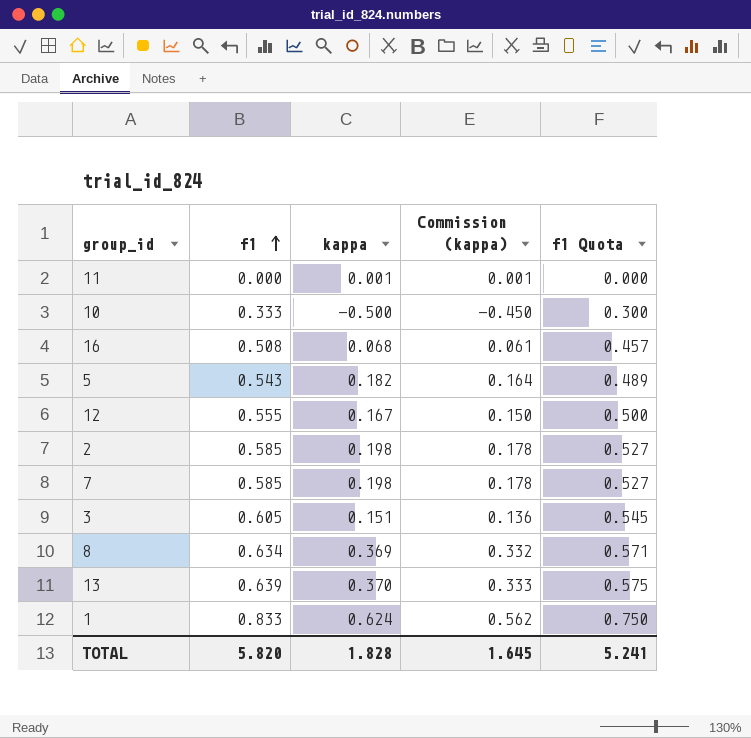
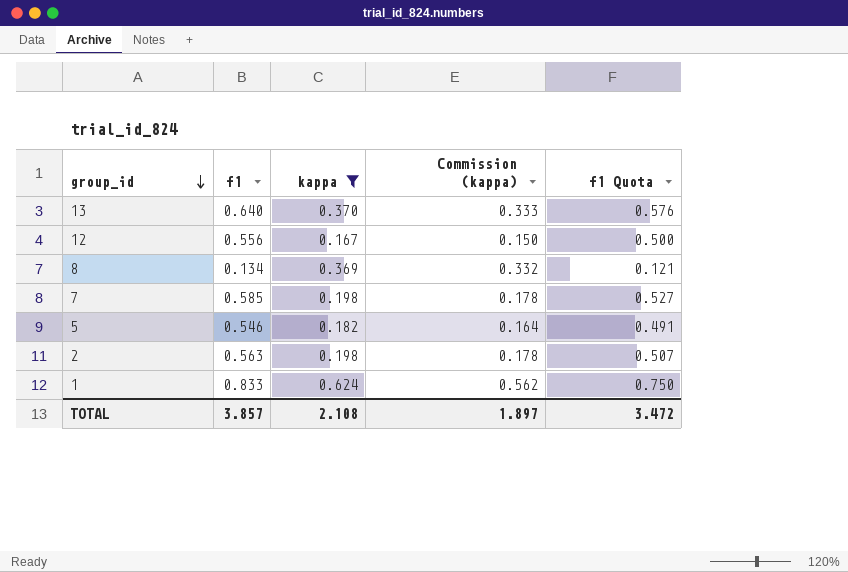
filter: none -> kappa >= 0.167
row order: f1 ascending -> group_id descending
13 | f1: 0.639 -> 0.640
13 | f1 Quota: 0.575 -> 0.576
12 | f1: 0.555 -> 0.556
8 | f1: 0.634 -> 0.134
8 | f1 Quota: 0.571 -> 0.121
5 | f1: 0.543 -> 0.546
5 | f1 Quota: 0.489 -> 0.491
2 | f1: 0.585 -> 0.563
2 | f1 Quota: 0.527 -> 0.507
TOTAL | f1: 5.820 -> 3.857
TOTAL | kappa: 1.828 -> 2.108
TOTAL | Commission (kappa): 1.645 -> 1.897
TOTAL | f1 Quota: 5.241 -> 3.472

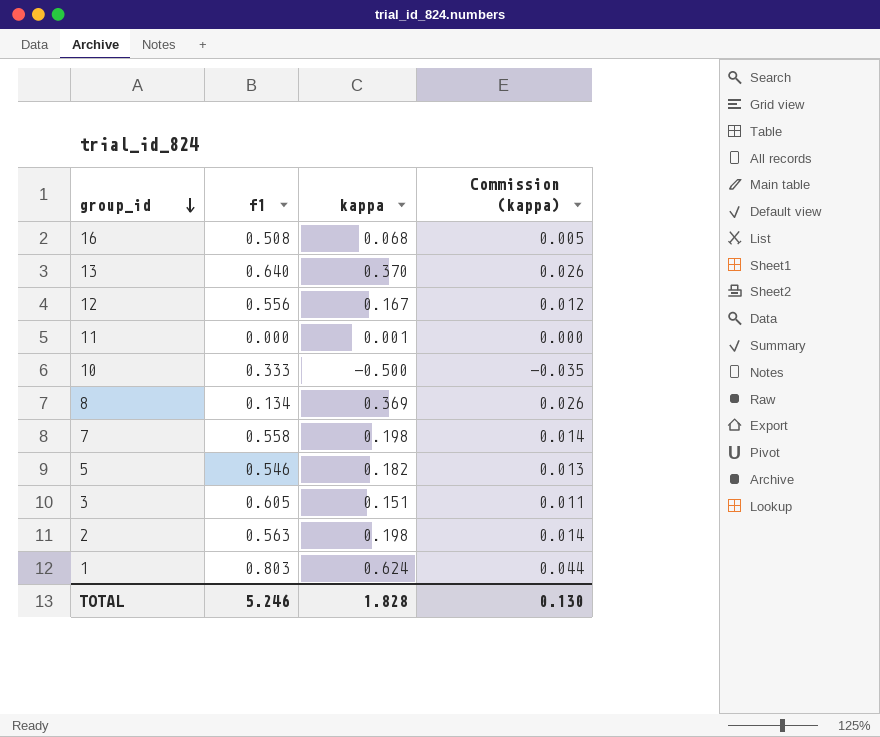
filter: kappa >= 0.167 -> none
column f1 Quota | formula: [f1] * 0.9 -> none
column Commission (kappa) | formula: [kappa] * 0.9 -> [kappa] * 0.07
7 | f1: 0.585 -> 0.558
1 | f1: 0.833 -> 0.803
TOTAL | f1: 3.857 -> 5.246
TOTAL | kappa: 2.108 -> 1.828
TOTAL | Commission (kappa): 1.897 -> 0.130

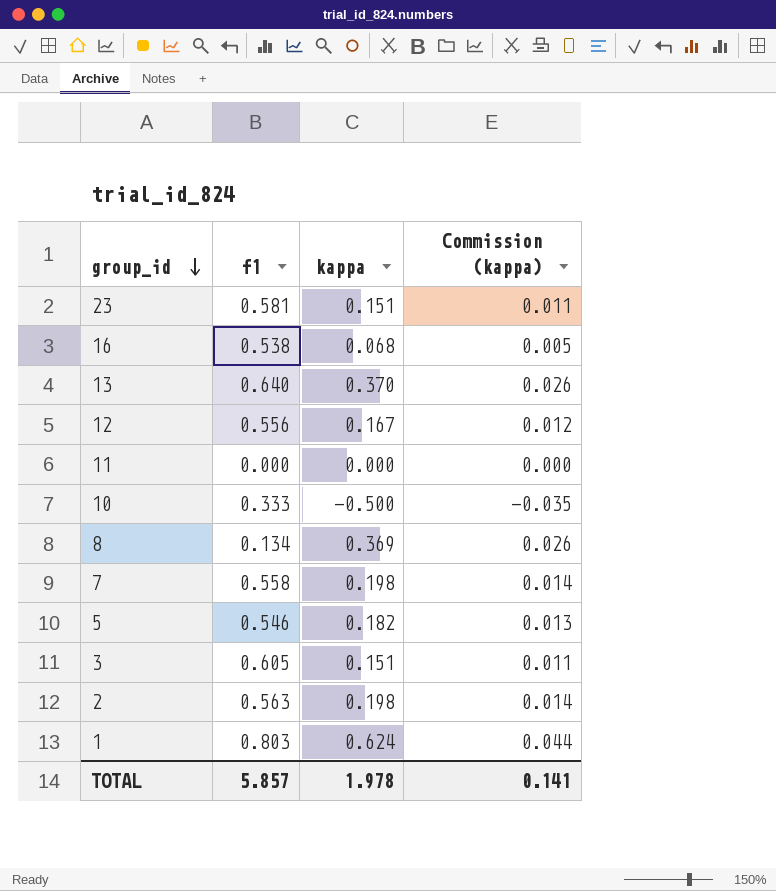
row 23: none -> 0.581 | 0.151 | 0.011
16 | f1: 0.508 -> 0.538
11 | kappa: 0.001 -> 0.000
TOTAL | f1: 5.246 -> 5.857
TOTAL | kappa: 1.828 -> 1.978
TOTAL | Commission (kappa): 0.130 -> 0.141

